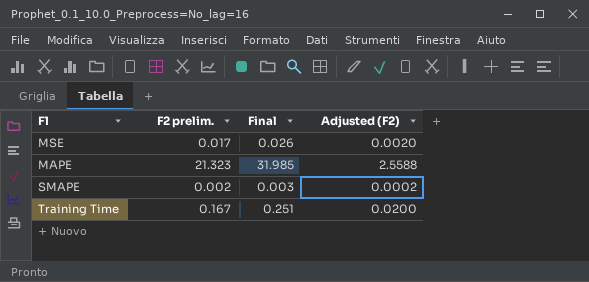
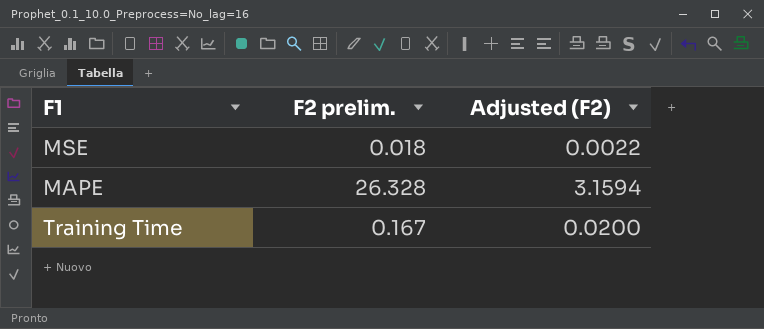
column Final | formula: [F2 prelim.] * 1.5 -> none
row SMAPE: 0.002 | 0.003 | 0.0002 -> none
MSE | F2 prelim.: 0.017 -> 0.018
MSE | Adjusted (F2): 0.0020 -> 0.0022
MAPE | F2 prelim.: 21.323 -> 26.328
MAPE | Adjusted (F2): 2.5588 -> 3.1594

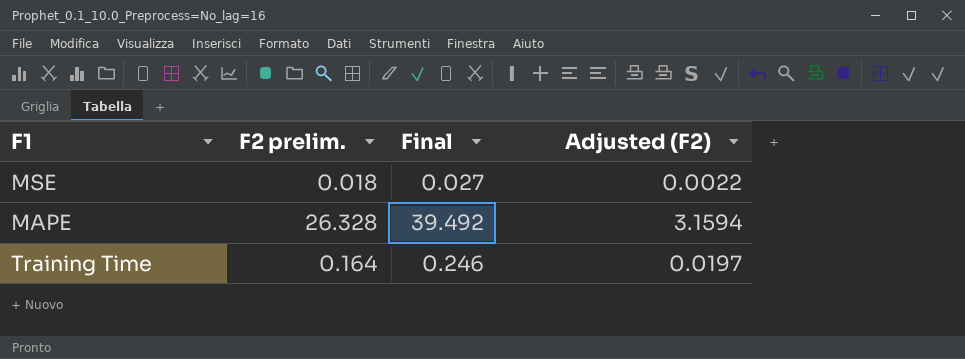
column Final | formula: none -> [F2 prelim.] * 1.5
Training Time | F2 prelim.: 0.167 -> 0.164
Training Time | Adjusted (F2): 0.0200 -> 0.0197

